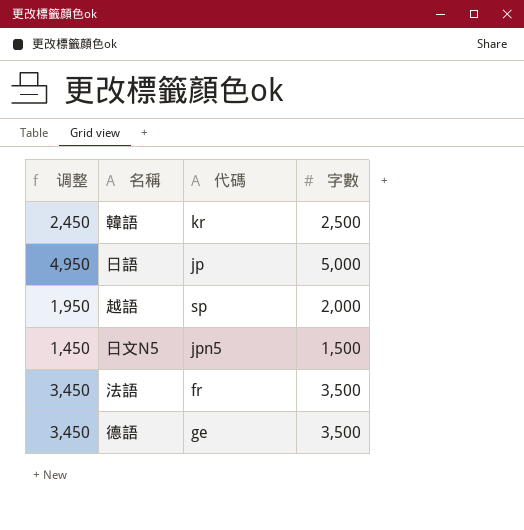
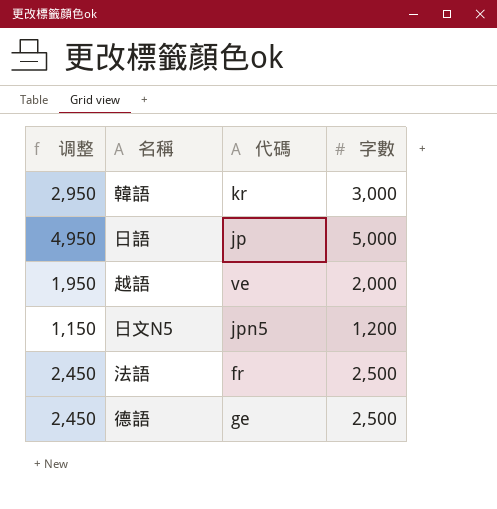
韓語 | 调整: 2,450 -> 2,950
韓語 | 字數: 2,500 -> 3,000
越語 | 代碼: sp -> ve
日文N5 | 调整: 1,450 -> 1,150
日文N5 | 字數: 1,500 -> 1,200
法語 | 调整: 3,450 -> 2,450
法語 | 字數: 3,500 -> 2,500
德語 | 调整: 3,450 -> 2,450
德語 | 字數: 3,500 -> 2,500

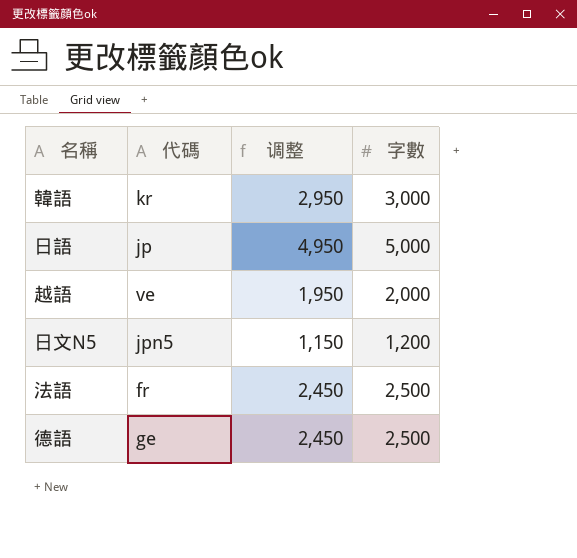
column 调整 | position: 1 -> 3

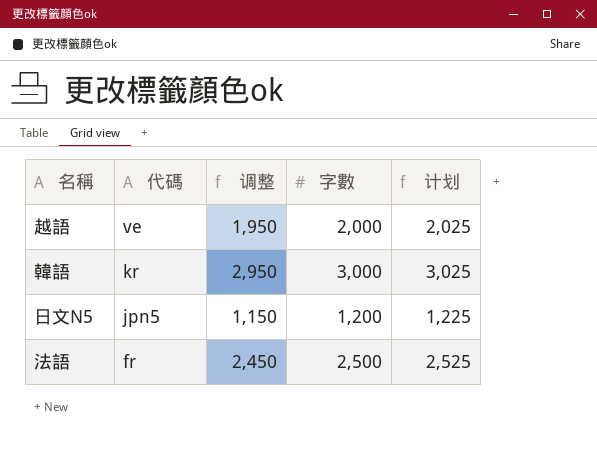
row order: none -> 代碼 descending
column 计划 | formula: none -> [字數] + 25
row 日語: jp | 4,950 | 5,000 -> none
row 德語: ge | 2,450 | 2,500 -> none

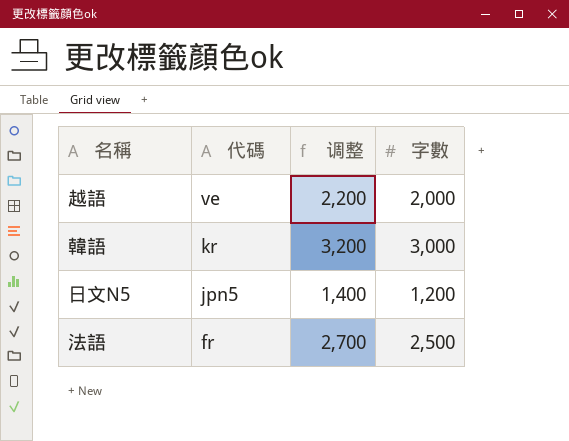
column 计划 | formula: [字數] + 25 -> none
column 调整 | formula: [字數] - 50 -> [字數] + 200

